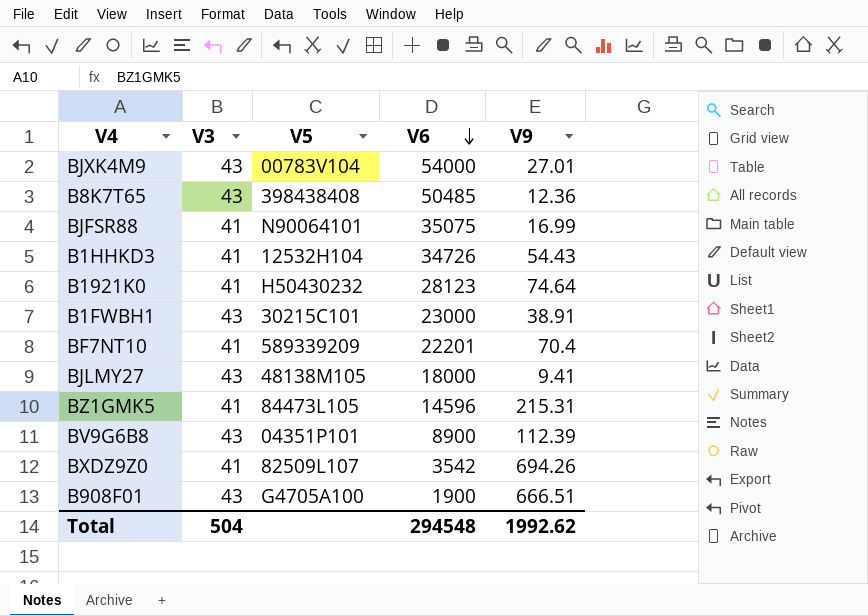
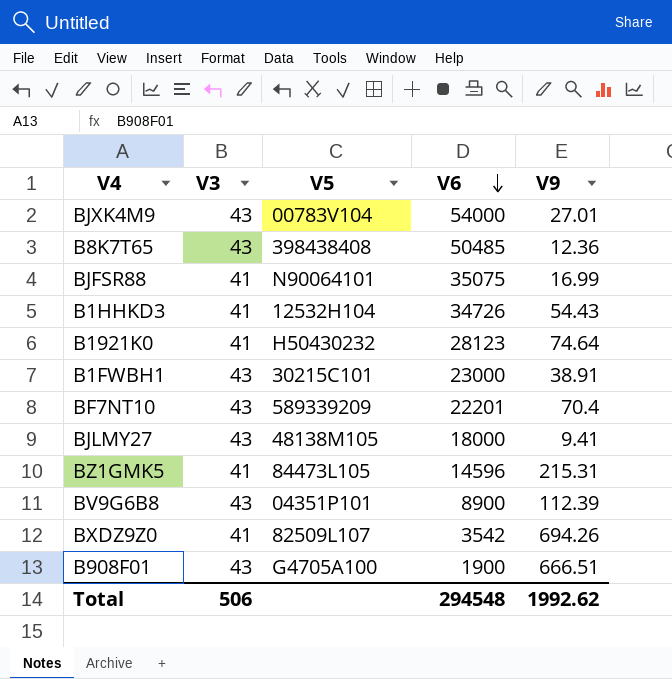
BF7NT10 | V3: 41 -> 43
Total | V3: 504 -> 506

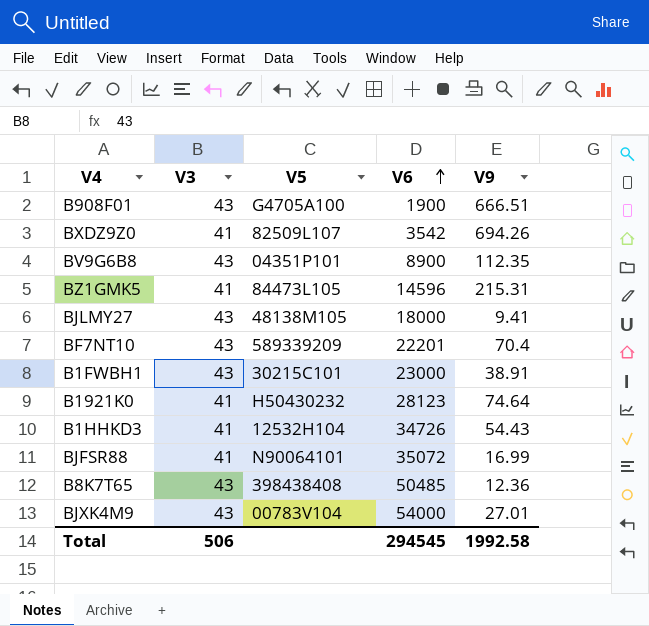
row order: V6 descending -> V6 ascending
BV9G6B8 | V9: 112.39 -> 112.35
BJFSR88 | V6: 35075 -> 35072
Total | V6: 294548 -> 294545
Total | V9: 1992.62 -> 1992.58

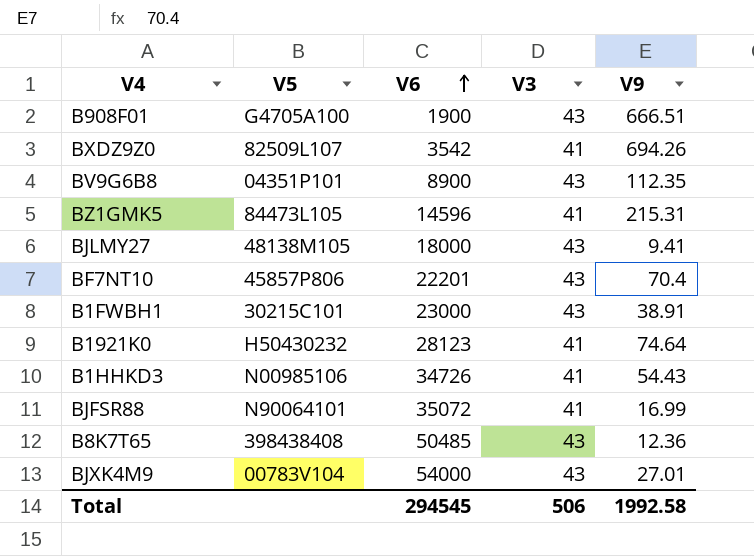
column V3 | position: 2 -> 4
BF7NT10 | V5: 589339209 -> 45857P806
B1HHKD3 | V5: 12532H104 -> N00985106

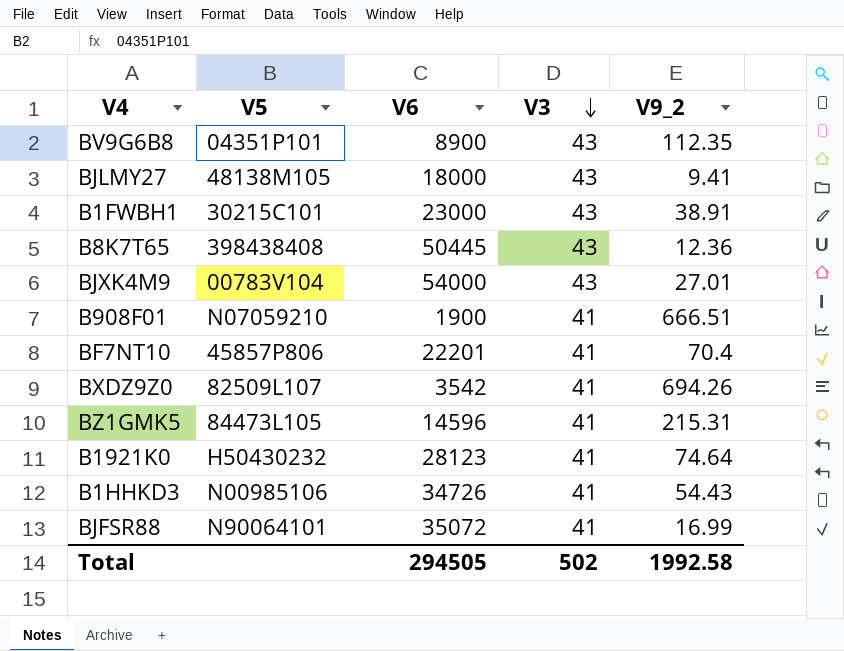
row order: V6 ascending -> V3 descending
column name: V9 -> V9_2
B8K7T65 | V6: 50485 -> 50445
B908F01 | V5: G4705A100 -> N07059210
B908F01 | V3: 43 -> 41
BF7NT10 | V3: 43 -> 41
Total | V6: 294545 -> 294505
Total | V3: 506 -> 502

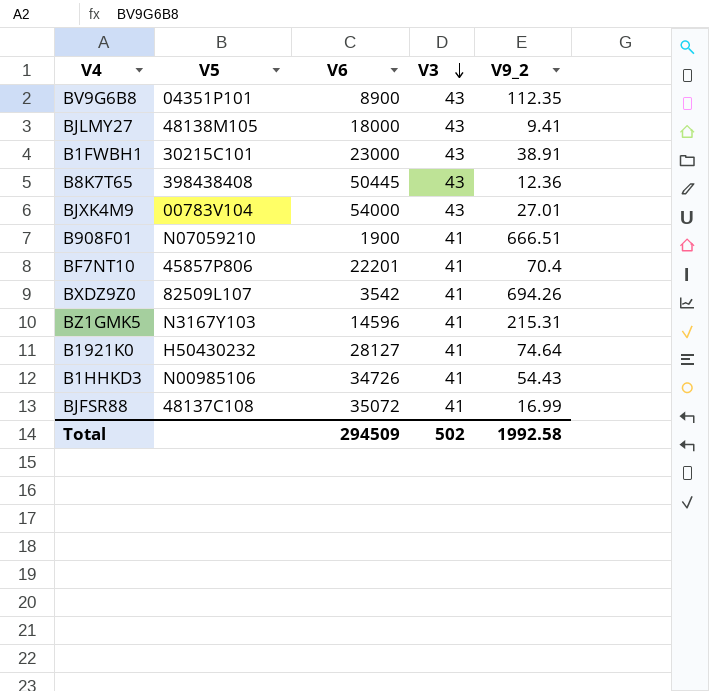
BZ1GMK5 | V5: 84473L105 -> N3167Y103
B1921K0 | V6: 28123 -> 28127
BJFSR88 | V5: N90064101 -> 48137C108
Total | V6: 294505 -> 294509

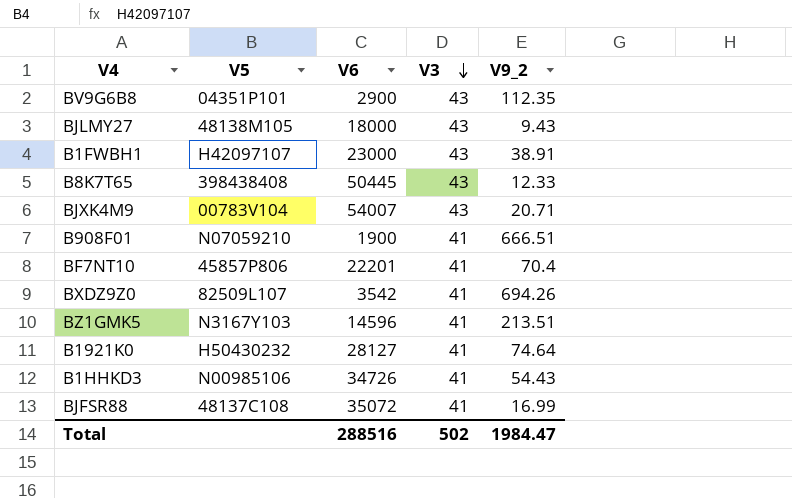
BV9G6B8 | V6: 8900 -> 2900
BJLMY27 | V9_2: 9.41 -> 9.43
B1FWBH1 | V5: 30215C101 -> H42097107
B8K7T65 | V9_2: 12.36 -> 12.33
BJXK4M9 | V6: 54000 -> 54007
BJXK4M9 | V9_2: 27.01 -> 20.71
BZ1GMK5 | V9_2: 215.31 -> 213.51
Total | V6: 294509 -> 288516
Total | V9_2: 1992.58 -> 1984.47

